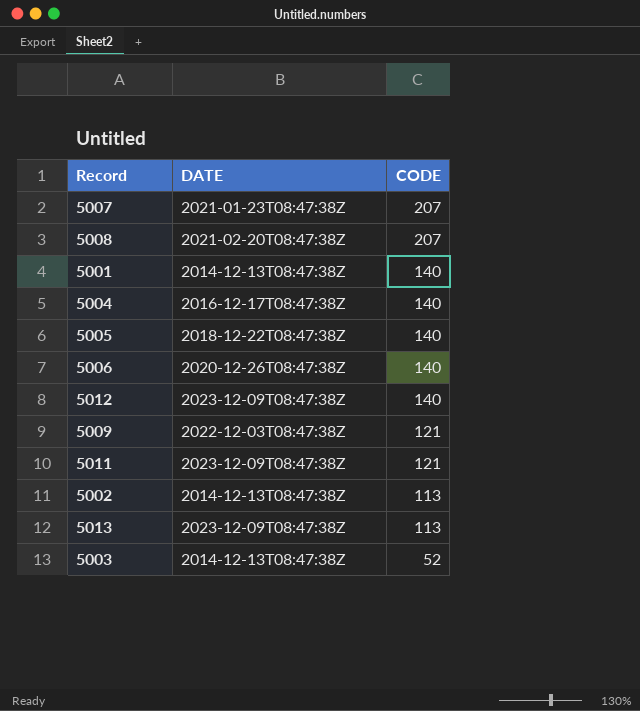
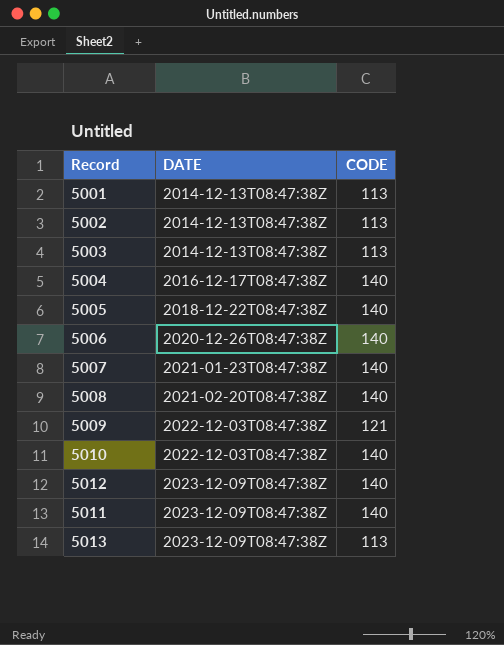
row order: CODE descending -> DATE ascending
5001 | CODE: 140 -> 113
5003 | CODE: 52 -> 113
5007 | CODE: 207 -> 140
5008 | CODE: 207 -> 140
row 5010: none -> 2022-12-03T08:47:38Z | 140
5011 | CODE: 121 -> 140

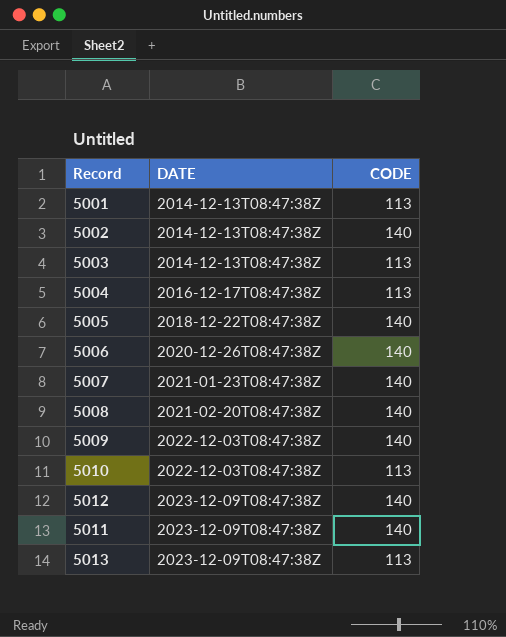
5002 | CODE: 113 -> 140
5004 | CODE: 140 -> 113
5009 | CODE: 121 -> 140
5010 | CODE: 140 -> 113

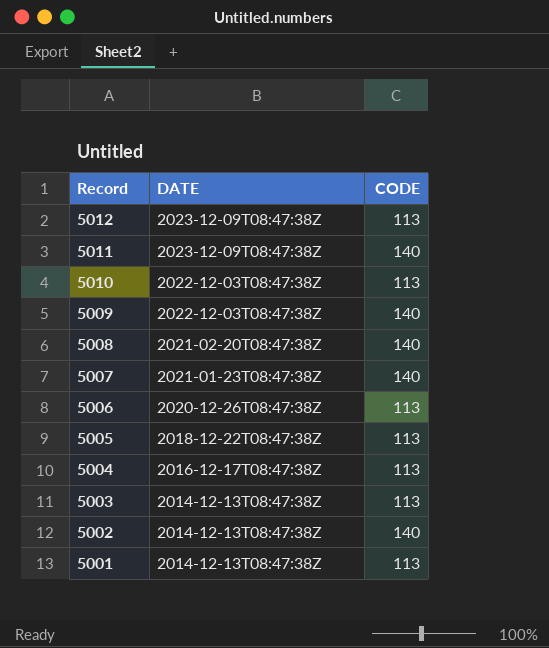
row order: DATE ascending -> Record descending
row 5013: 2023-12-09T08:47:38Z | 113 -> none
5012 | CODE: 140 -> 113
5006 | CODE: 140 -> 113
5005 | CODE: 140 -> 113

